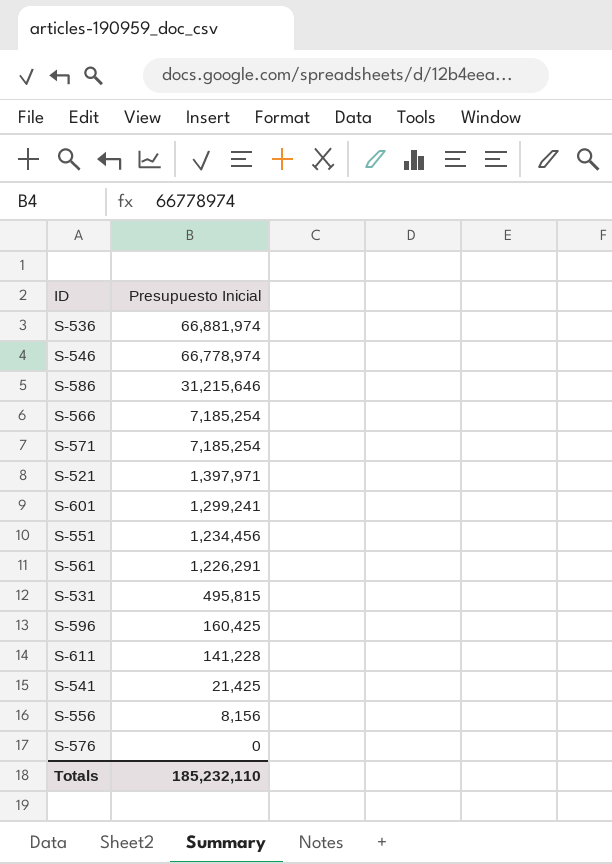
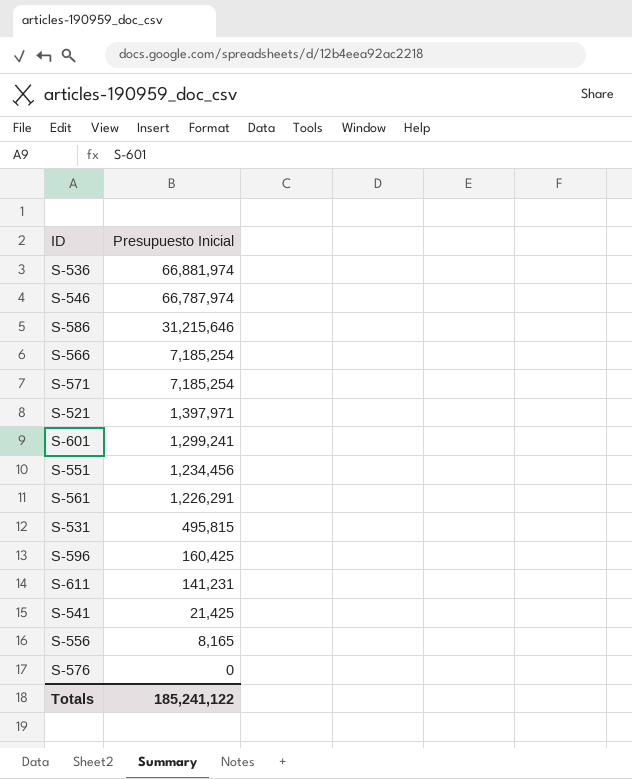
S-546 | Presupuesto Inicial: 66,778,974 -> 66,787,974
S-611 | Presupuesto Inicial: 141,228 -> 141,231
S-556 | Presupuesto Inicial: 8,156 -> 8,165
Totals | Presupuesto Inicial: 185,232,110 -> 185,241,122

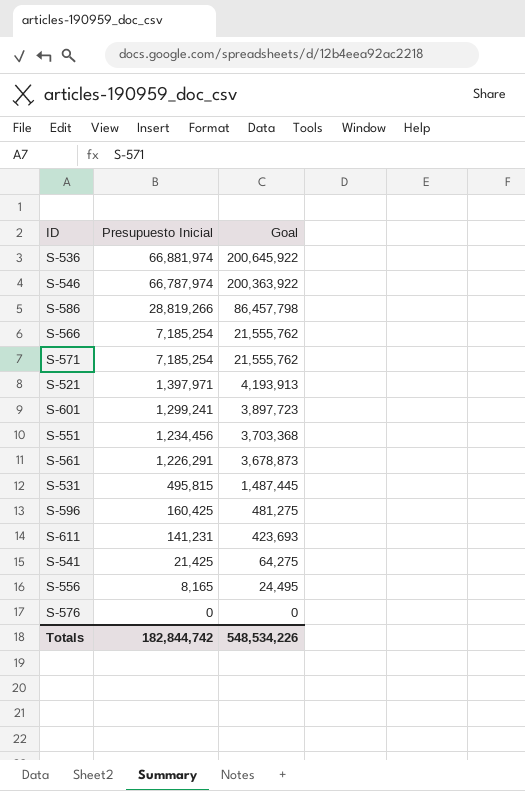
column Goal | formula: none -> [Presupuesto Inicial] * 3
S-586 | Presupuesto Inicial: 31,215,646 -> 28,819,266
Totals | Presupuesto Inicial: 185,241,122 -> 182,844,742

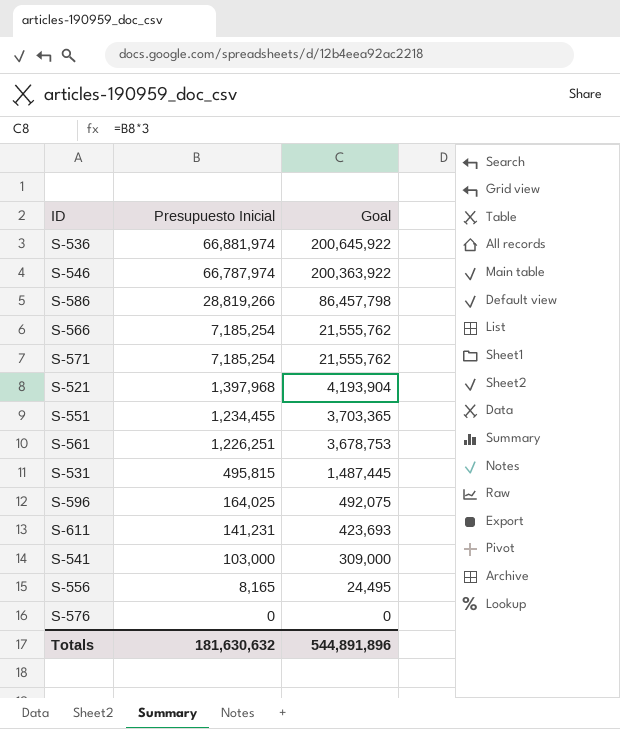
row S-601: 1,299,241 | 3,897,723 -> none
S-521 | Presupuesto Inicial: 1,397,971 -> 1,397,968
S-521 | Goal: 4,193,913 -> 4,193,904
S-551 | Presupuesto Inicial: 1,234,456 -> 1,234,455
S-551 | Goal: 3,703,368 -> 3,703,365
S-561 | Presupuesto Inicial: 1,226,291 -> 1,226,251
S-561 | Goal: 3,678,873 -> 3,678,753
S-596 | Presupuesto Inicial: 160,425 -> 164,025
S-596 | Goal: 481,275 -> 492,075
S-541 | Presupuesto Inicial: 21,425 -> 103,000
S-541 | Goal: 64,275 -> 309,000
Totals | Presupuesto Inicial: 182,844,742 -> 181,630,632
Totals | Goal: 548,534,226 -> 544,891,896

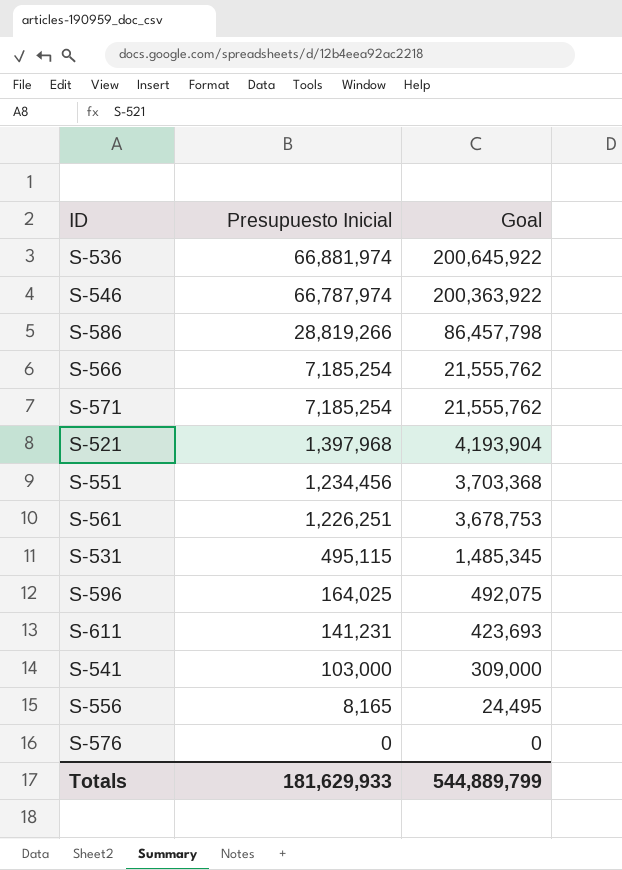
S-551 | Presupuesto Inicial: 1,234,455 -> 1,234,456
S-551 | Goal: 3,703,365 -> 3,703,368
S-531 | Presupuesto Inicial: 495,815 -> 495,115
S-531 | Goal: 1,487,445 -> 1,485,345
Totals | Presupuesto Inicial: 181,630,632 -> 181,629,933
Totals | Goal: 544,891,896 -> 544,889,799

